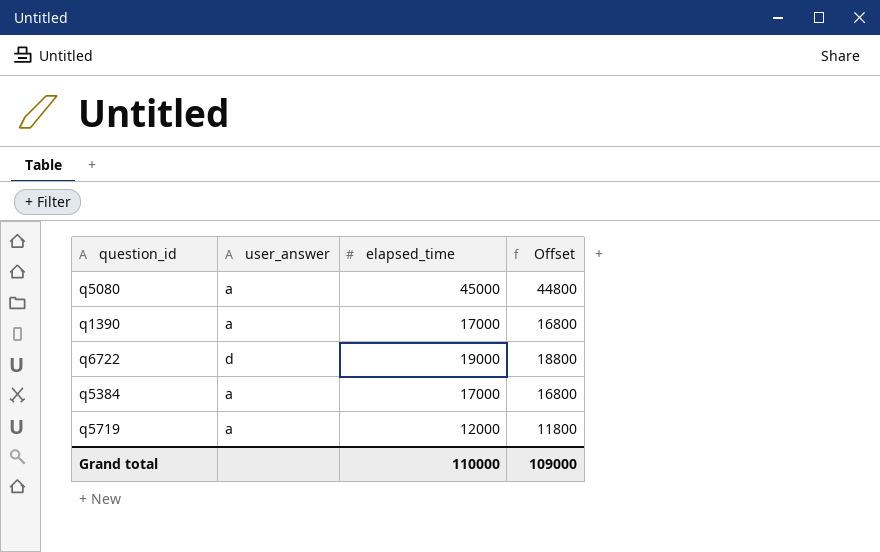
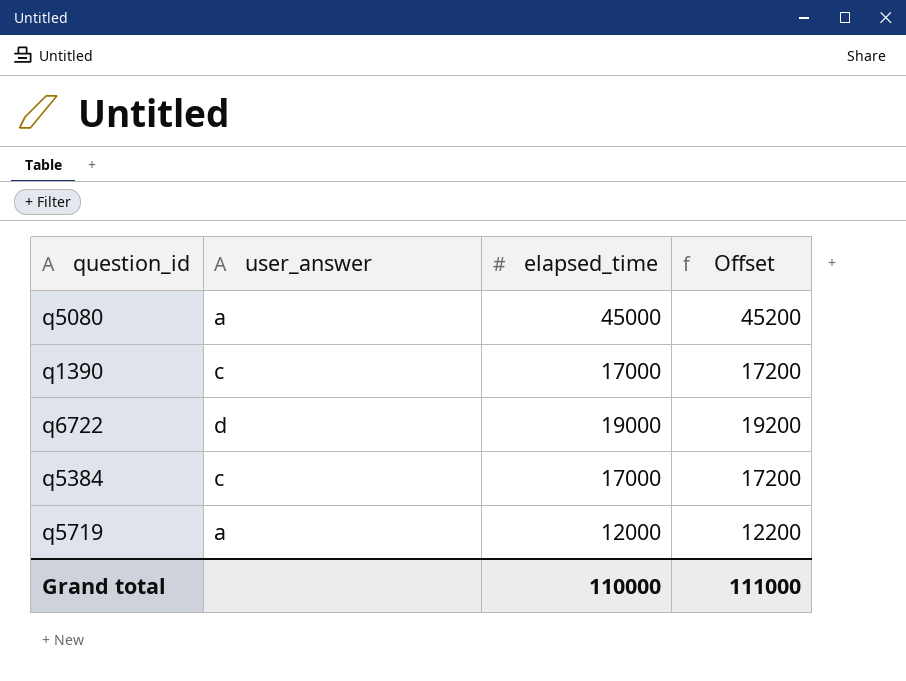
column Offset | formula: [elapsed_time] - 200 -> [elapsed_time] + 200
q1390 | user_answer: a -> c
q5384 | user_answer: a -> c
Grand total | Offset: 109000 -> 111000

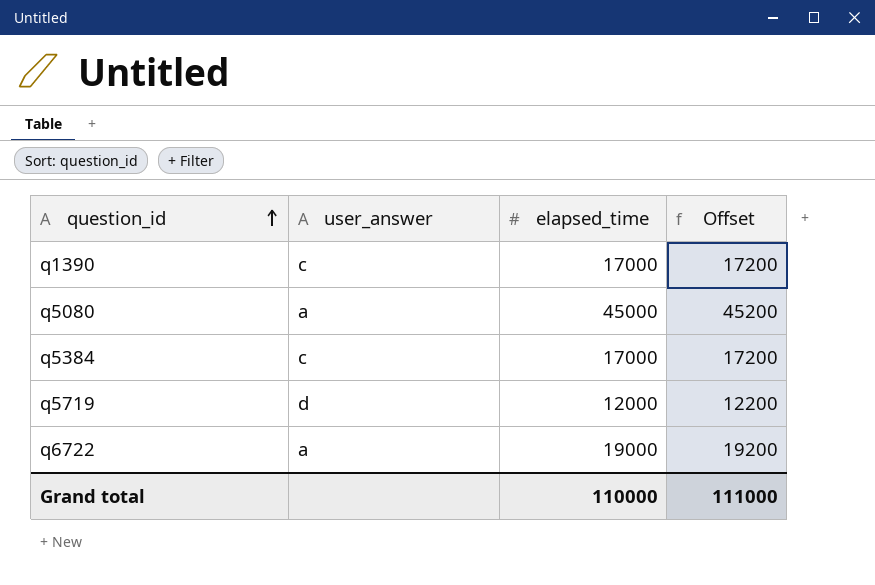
row order: none -> question_id ascending
q5719 | user_answer: a -> d
q6722 | user_answer: d -> a

